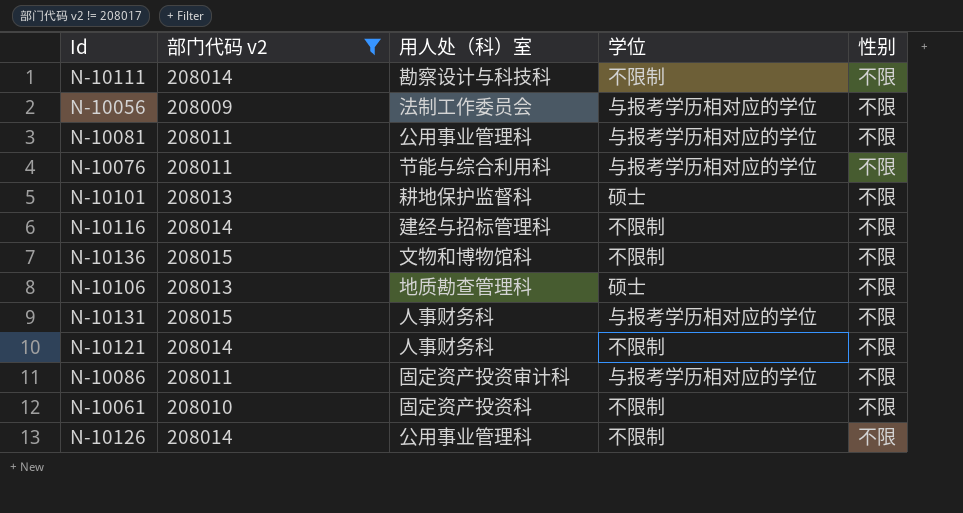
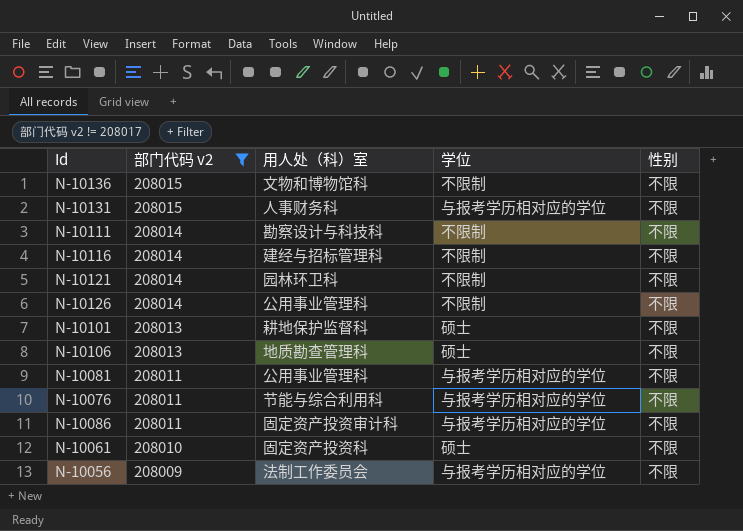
row order: none -> 部门代码 v2 descending
N-10121 | 用人处（科）室: 人事财务科 -> 园林环卫科
N-10061 | 学位: 不限制 -> 硕士

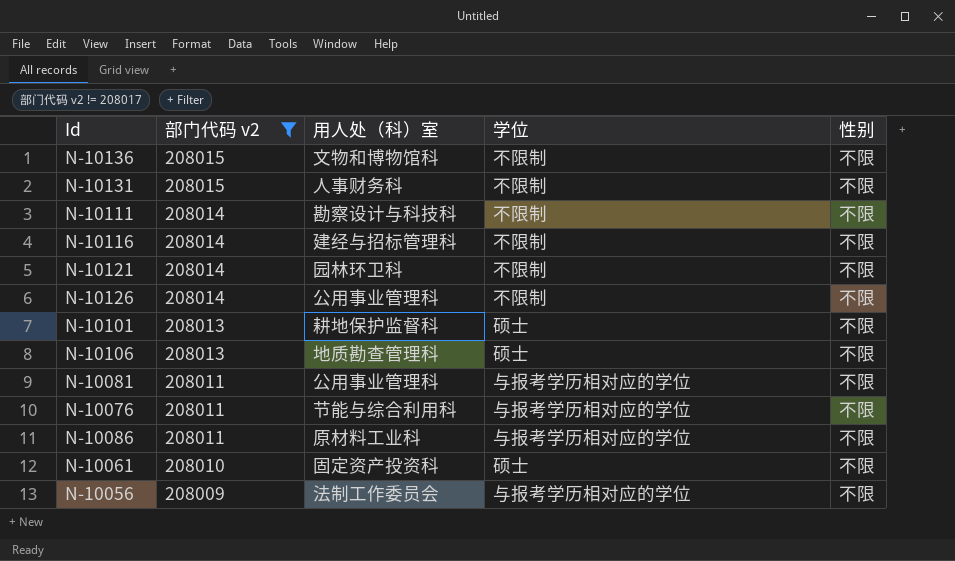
N-10131 | 学位: 与报考学历相对应的学位 -> 不限制
N-10086 | 用人处（科）室: 固定资产投资审计科 -> 原材料工业科

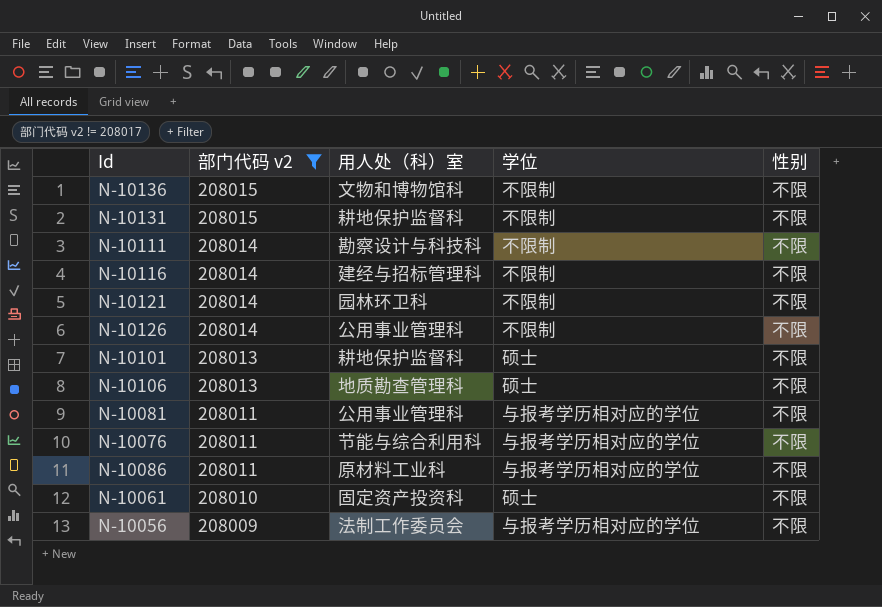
N-10131 | 用人处（科）室: 人事财务科 -> 耕地保护监督科

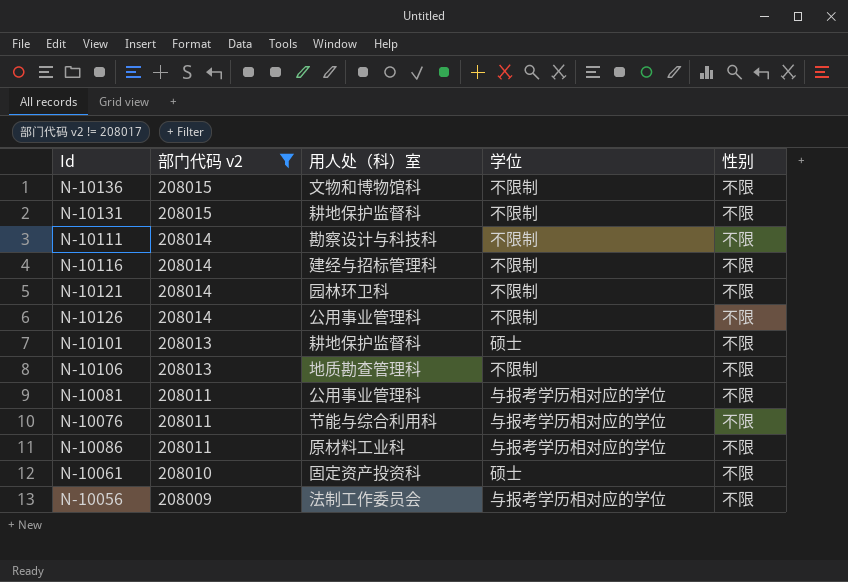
N-10106 | 学位: 硕士 -> 不限制

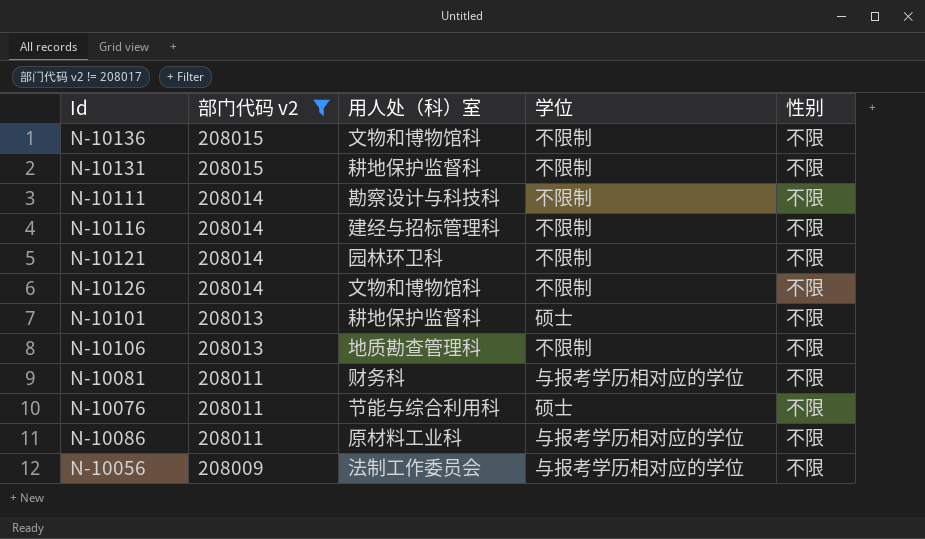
row N-10061: 208010 | 固定资产投资科 | 硕士 | 不限 -> none
N-10126 | 用人处（科）室: 公用事业管理科 -> 文物和博物馆科
N-10081 | 用人处（科）室: 公用事业管理科 -> 财务科
N-10076 | 学位: 与报考学历相对应的学位 -> 硕士

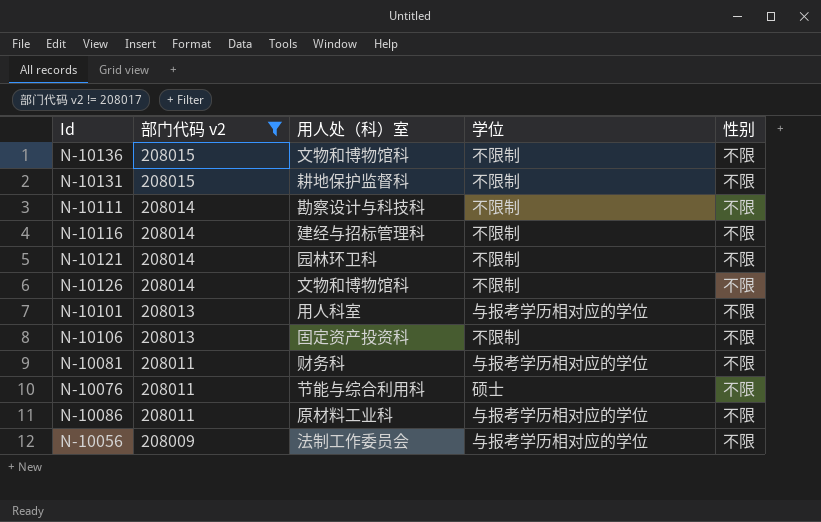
N-10101 | 用人处（科）室: 耕地保护监督科 -> 用人科室
N-10101 | 学位: 硕士 -> 与报考学历相对应的学位
N-10106 | 用人处（科）室: 地质勘查管理科 -> 固定资产投资科

